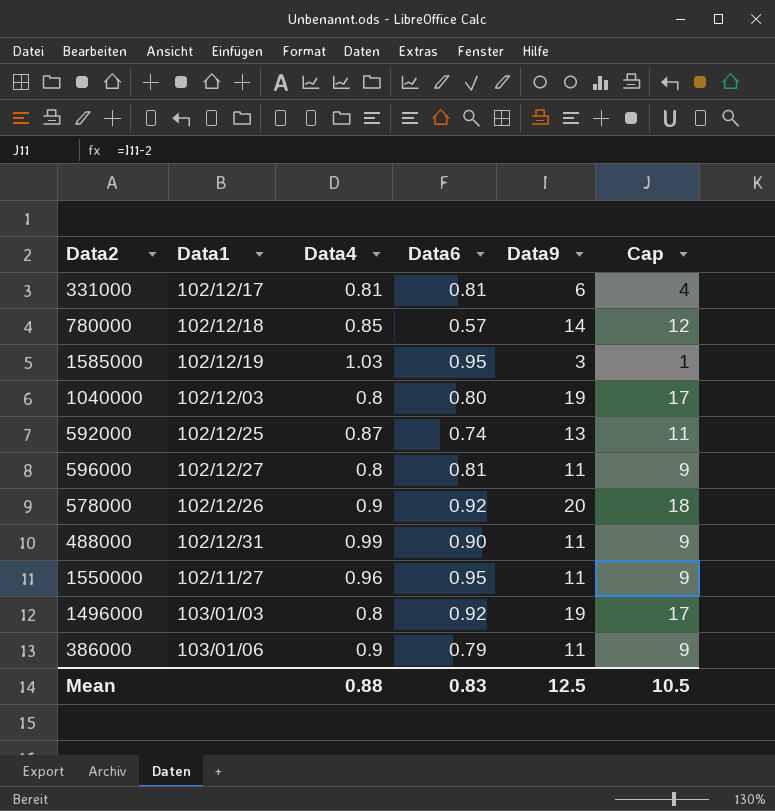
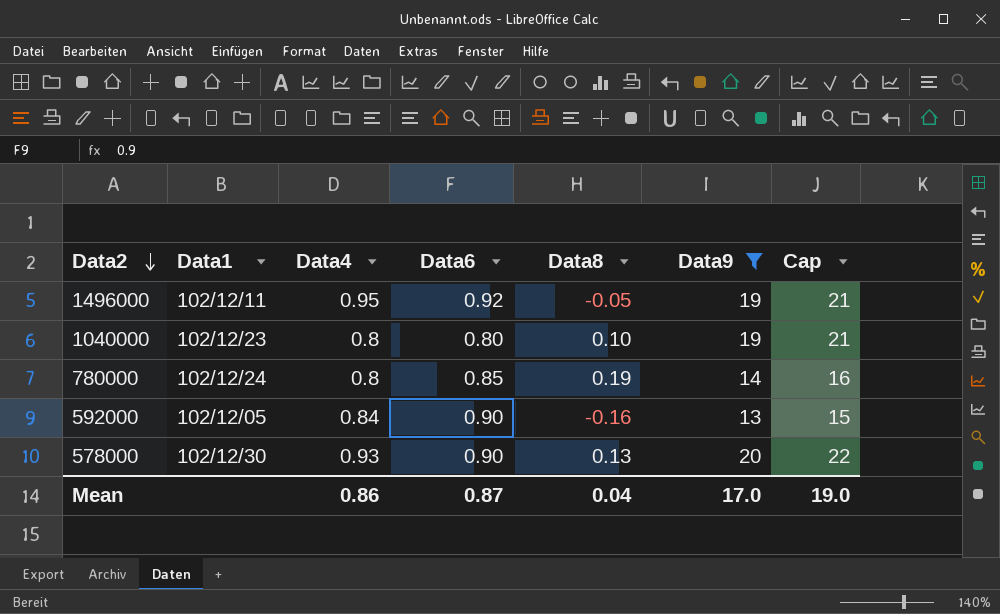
filter: none -> Data9 >= 13
row order: none -> Data2 descending
column Data8 | position: none -> 5
column Cap | formula: [Data9] - 2 -> [Data9] + 2
1496000 | Data1: 103/01/03 -> 102/12/11
1496000 | Data4: 0.8 -> 0.95
1040000 | Data1: 102/12/03 -> 102/12/23
780000 | Data1: 102/12/18 -> 102/12/24
780000 | Data4: 0.85 -> 0.8
780000 | Data6: 0.57 -> 0.85
592000 | Data1: 102/12/25 -> 102/12/05
592000 | Data4: 0.87 -> 0.84
592000 | Data6: 0.74 -> 0.90
578000 | Data1: 102/12/26 -> 102/12/30
578000 | Data4: 0.9 -> 0.93
578000 | Data6: 0.92 -> 0.90
Mean | Data4: 0.88 -> 0.86
Mean | Data6: 0.83 -> 0.87
Mean | Data9: 12.5 -> 17.0
Mean | Cap: 10.5 -> 19.0

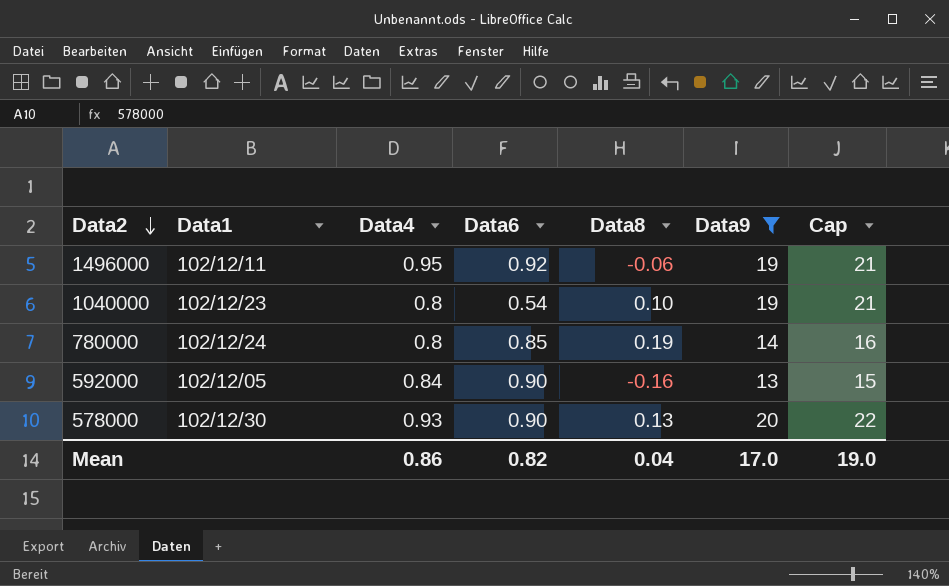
1496000 | Data8: -0.05 -> -0.06
1040000 | Data6: 0.80 -> 0.54
Mean | Data6: 0.87 -> 0.82

